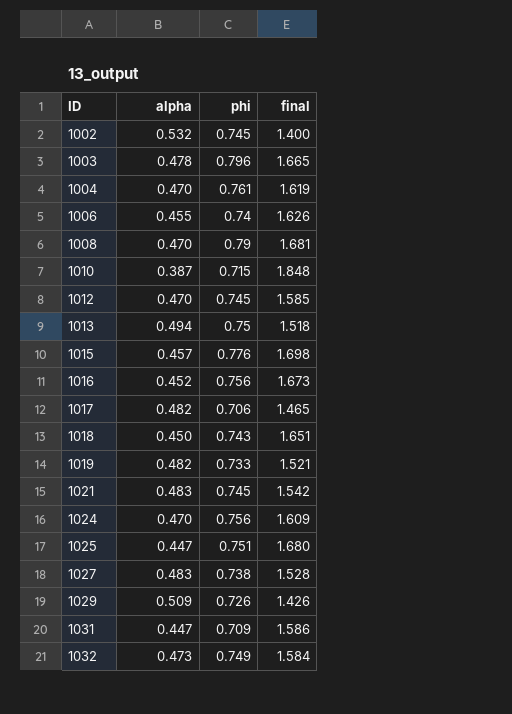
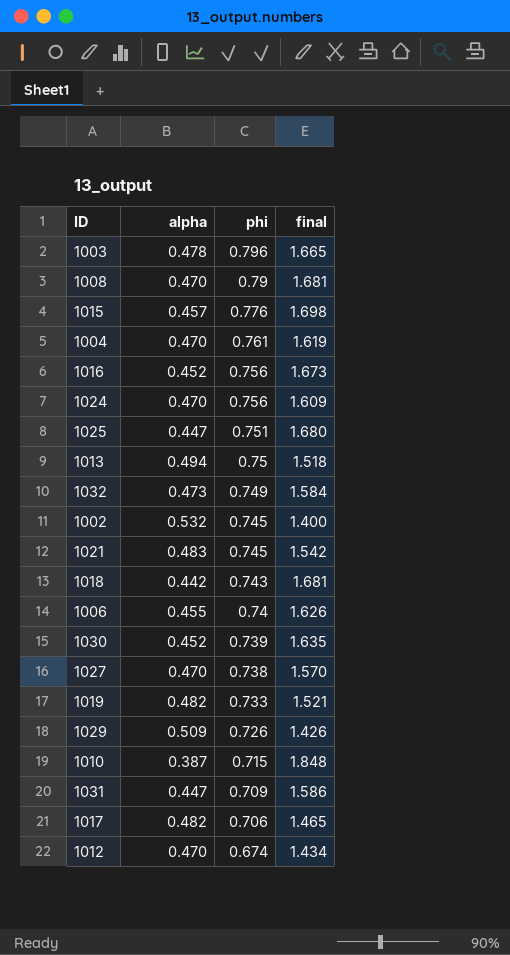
row order: ID ascending -> phi descending
1018 | alpha: 0.450 -> 0.442
1018 | final: 1.651 -> 1.681
row 1030: none -> 0.452 | 0.739 | 1.635
1027 | alpha: 0.483 -> 0.470
1027 | final: 1.528 -> 1.570
1012 | phi: 0.745 -> 0.674
1012 | final: 1.585 -> 1.434

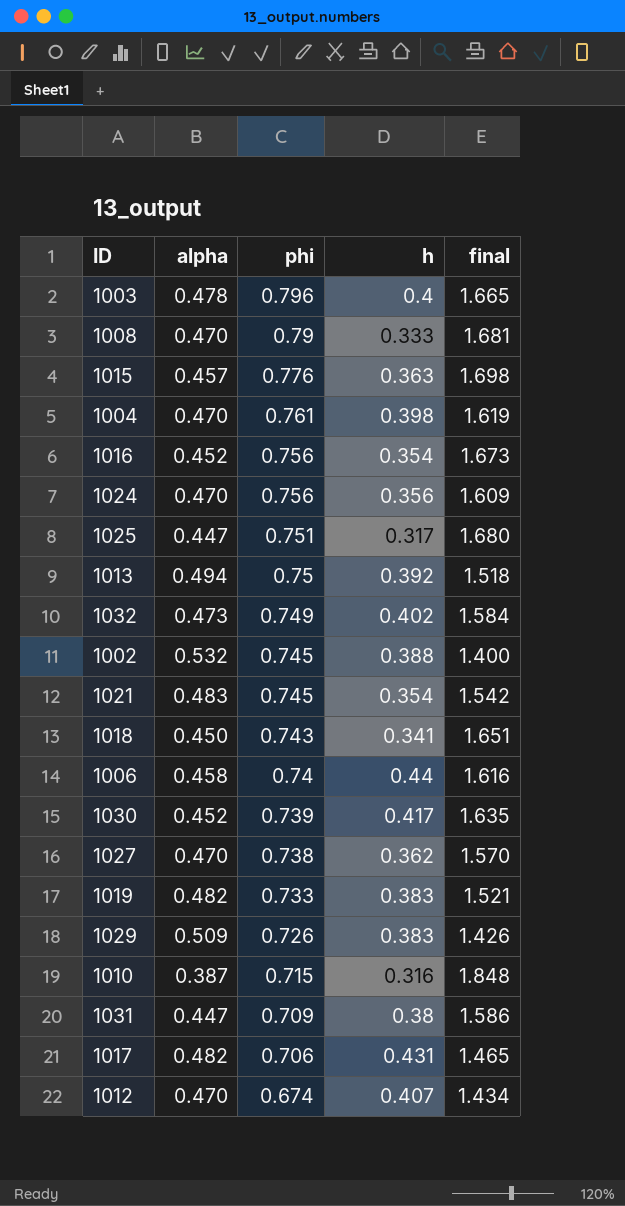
column h | position: none -> 4
1018 | alpha: 0.442 -> 0.450
1018 | final: 1.681 -> 1.651
1006 | alpha: 0.455 -> 0.458
1006 | final: 1.626 -> 1.616

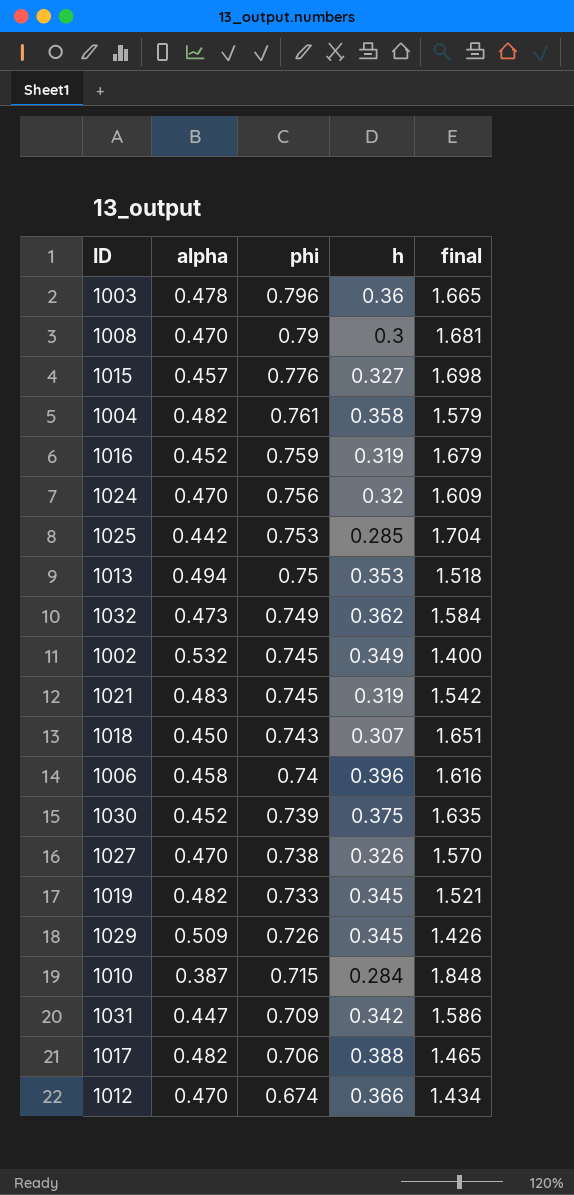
1003 | h: 0.4 -> 0.36
1008 | h: 0.333 -> 0.3
1015 | h: 0.363 -> 0.327
1004 | alpha: 0.470 -> 0.482
1004 | h: 0.398 -> 0.358
1004 | final: 1.619 -> 1.579
1016 | phi: 0.756 -> 0.759
1016 | h: 0.354 -> 0.319
1016 | final: 1.673 -> 1.679
1024 | h: 0.356 -> 0.32
1025 | alpha: 0.447 -> 0.442
1025 | phi: 0.751 -> 0.753
1025 | h: 0.317 -> 0.285
1025 | final: 1.680 -> 1.704
1013 | h: 0.392 -> 0.353
1032 | h: 0.402 -> 0.362
1002 | h: 0.388 -> 0.349
1021 | h: 0.354 -> 0.319
1018 | h: 0.341 -> 0.307
1006 | h: 0.44 -> 0.396
1030 | h: 0.417 -> 0.375
1027 | h: 0.362 -> 0.326
1019 | h: 0.383 -> 0.345
1029 | h: 0.383 -> 0.345
1010 | h: 0.316 -> 0.284
1031 | h: 0.38 -> 0.342
1017 | h: 0.431 -> 0.388
1012 | h: 0.407 -> 0.366

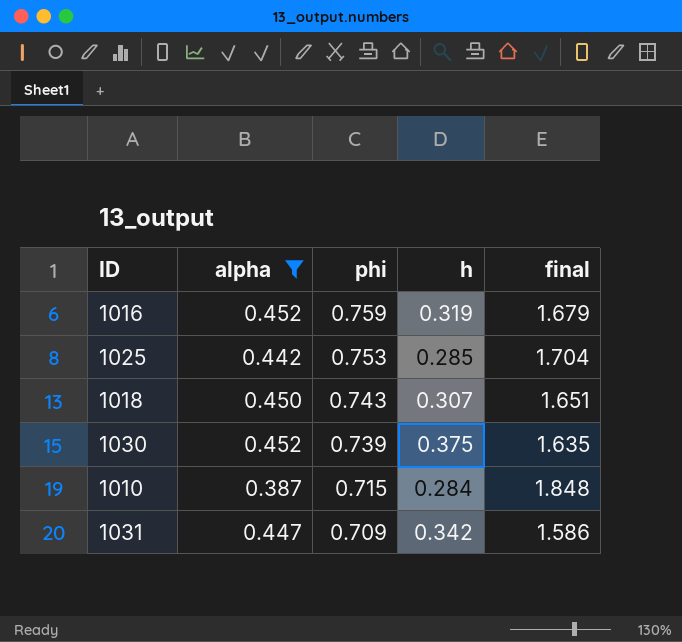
filter: none -> alpha <= 0.452

